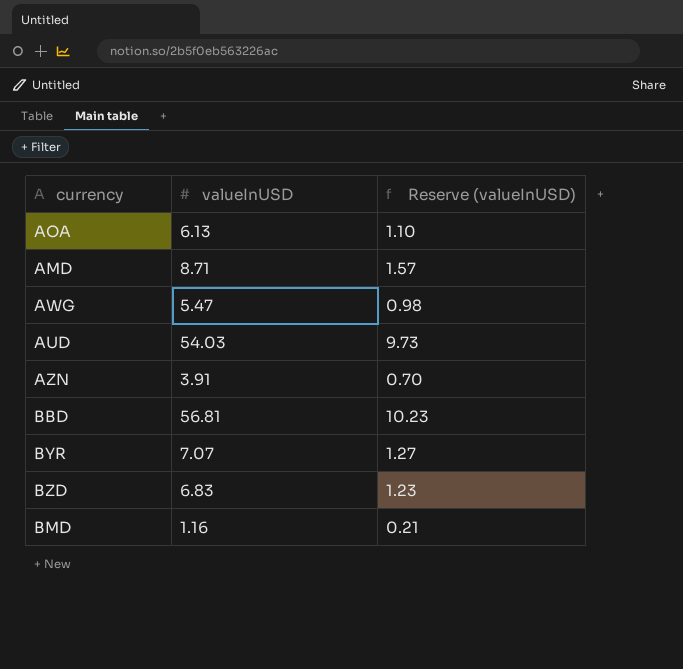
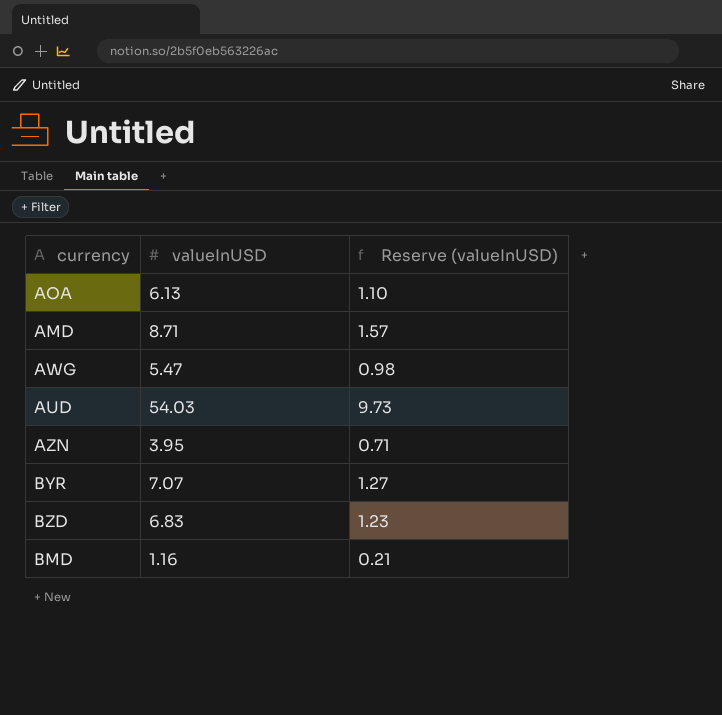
row BBD: 56.81 | 10.23 -> none
AZN | valueInUSD: 3.91 -> 3.95
AZN | Reserve (valueInUSD): 0.70 -> 0.71

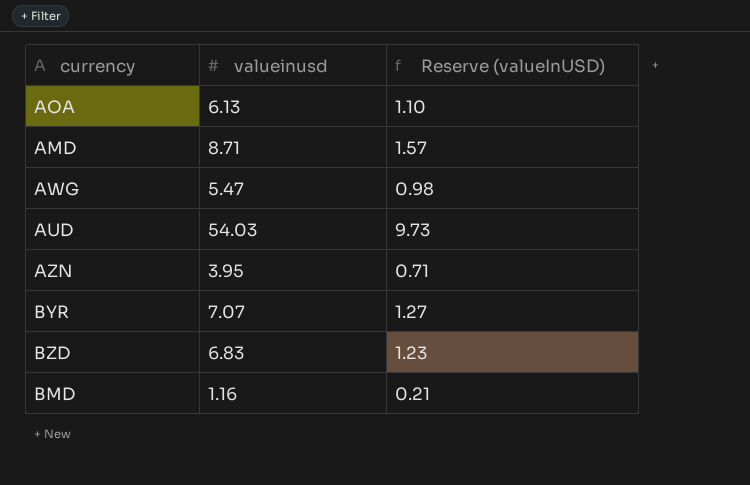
column name: valueInUSD -> valueinusd

